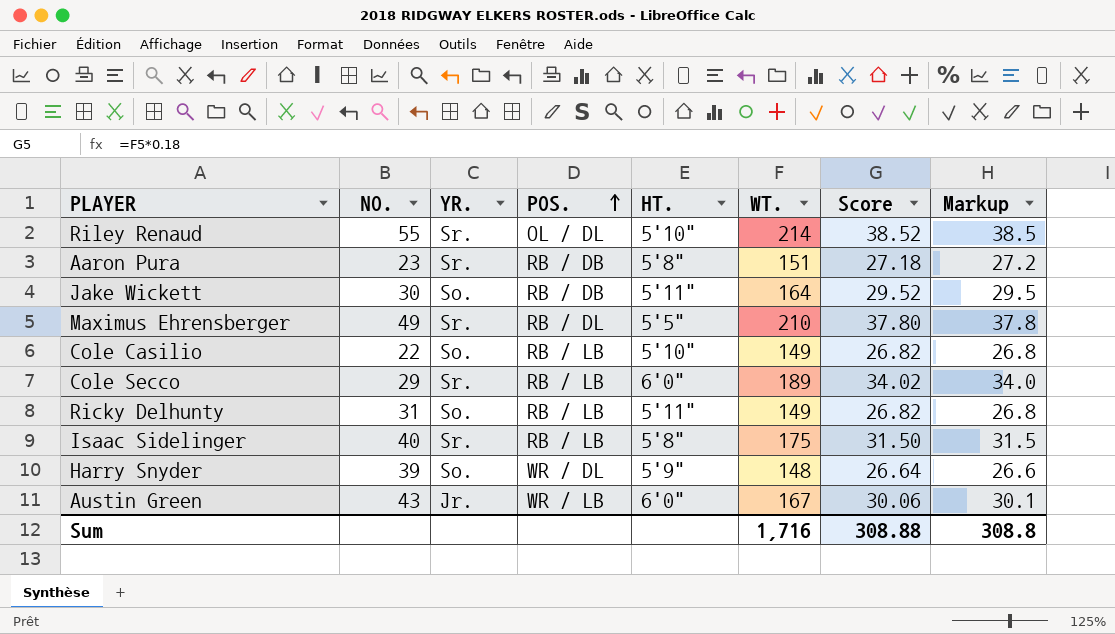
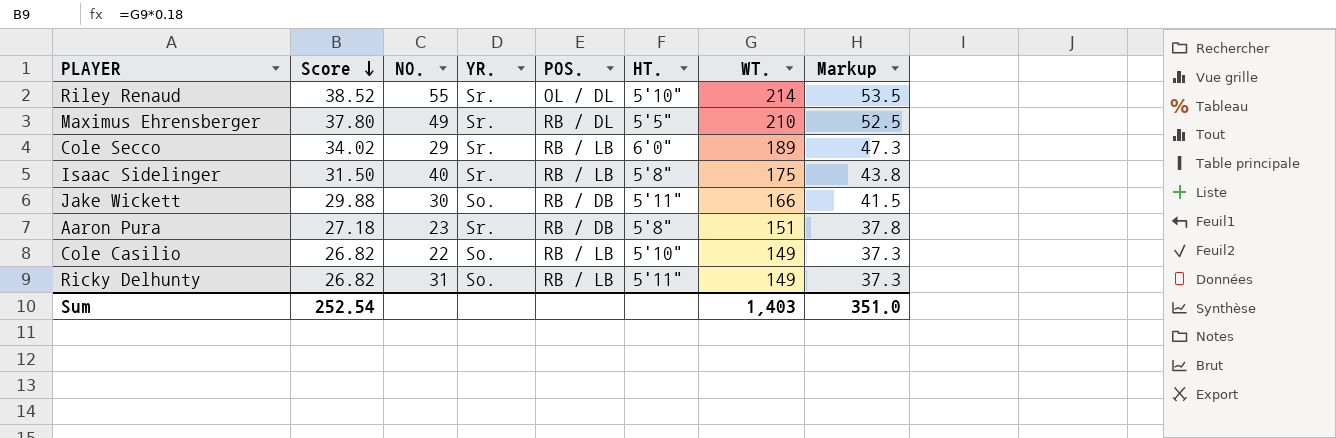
row order: POS. ascending -> Score descending
column Score | position: 7 -> 2
column Markup | formula: [WT.] * 0.18 -> [WT.] * 0.25
row Harry Snyder: 39 | So. | WR / DL | 5'9" | 148 | 26.64 | 26.6 -> none
row Austin Green: 43 | Jr. | WR / LB | 6'0" | 167 | 30.06 | 30.1 -> none
Jake Wickett | Score: 29.52 -> 29.88
Jake Wickett | WT.: 164 -> 166
Sum | Score: 308.88 -> 252.54
Sum | WT.: 1,716 -> 1,403
Sum | Markup: 308.8 -> 351.0

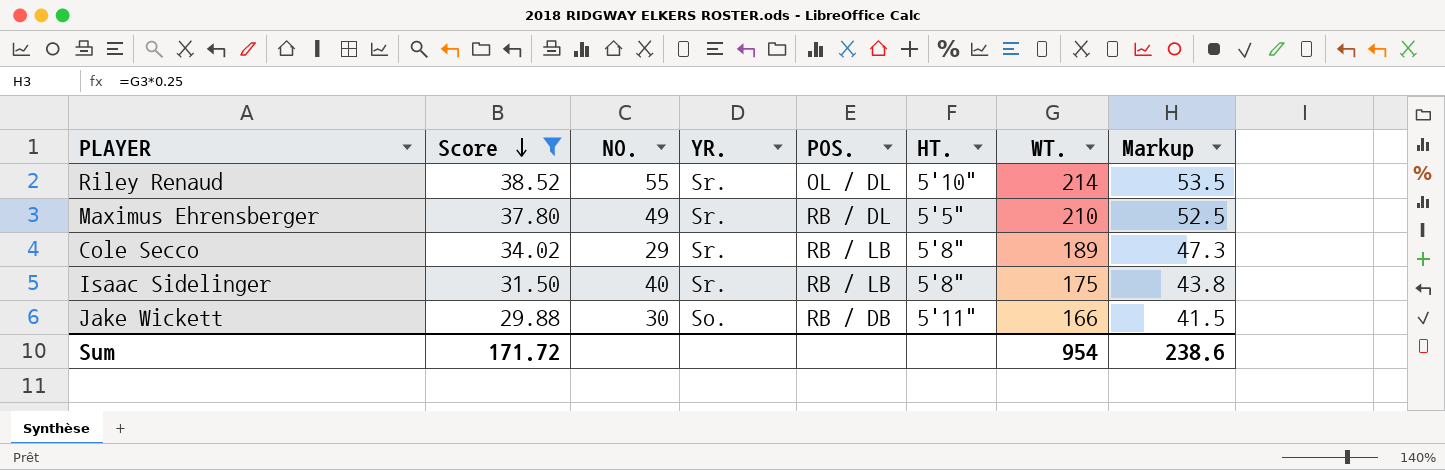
filter: none -> Score >= 29.88
Cole Secco | HT.: 6'0" -> 5'8"
Sum | Score: 252.54 -> 171.72
Sum | WT.: 1,403 -> 954
Sum | Markup: 351.0 -> 238.6

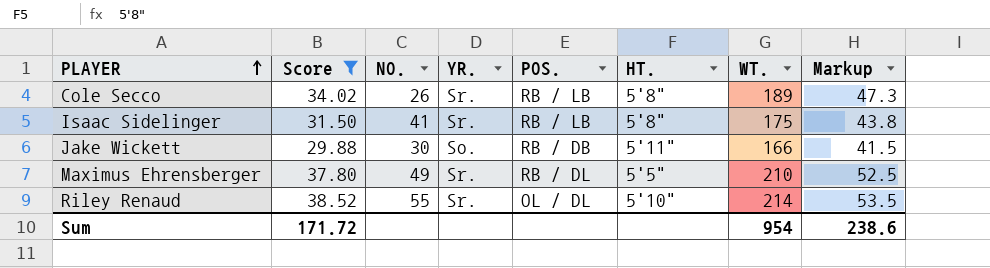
row order: Score descending -> PLAYER ascending
Cole Secco | NO.: 29 -> 26
Isaac Sidelinger | NO.: 40 -> 41

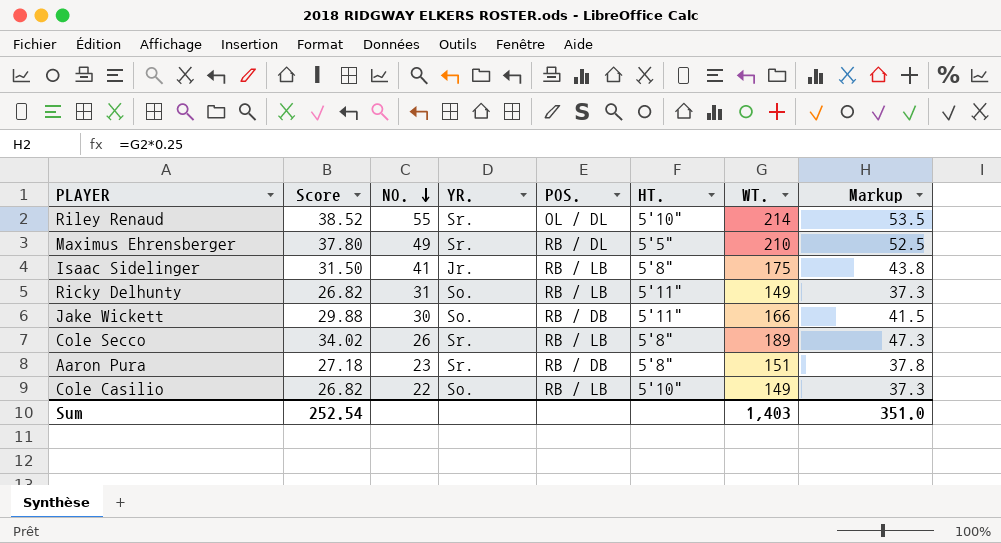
filter: Score >= 29.88 -> none
row order: PLAYER ascending -> NO. descending
Isaac Sidelinger | YR.: Sr. -> Jr.
Sum | Score: 171.72 -> 252.54
Sum | WT.: 954 -> 1,403
Sum | Markup: 238.6 -> 351.0

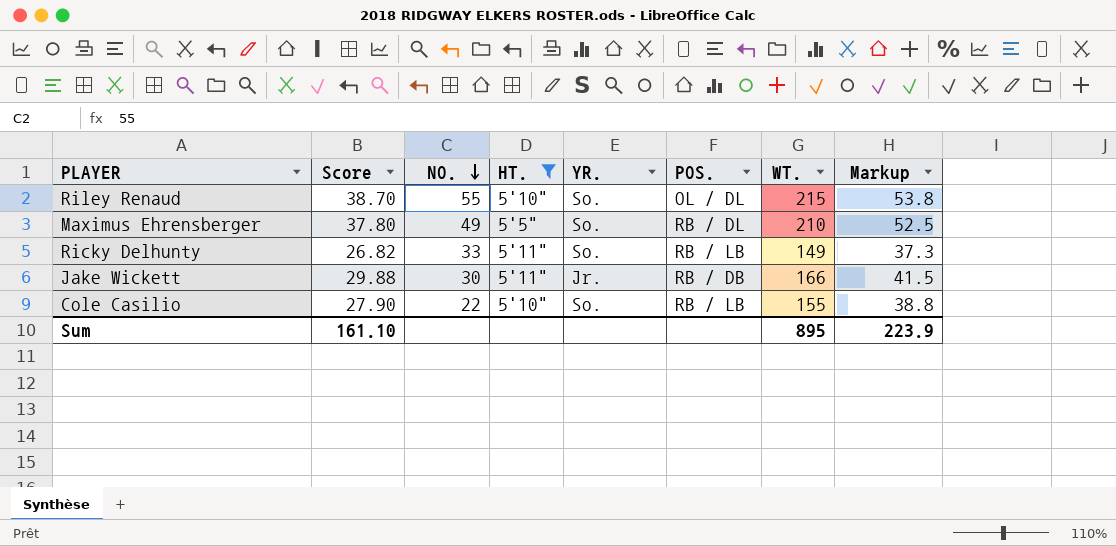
filter: none -> HT. != 5'8"
column HT. | position: 6 -> 4
Riley Renaud | Score: 38.52 -> 38.70
Riley Renaud | YR.: Sr. -> So.
Riley Renaud | WT.: 214 -> 215
Riley Renaud | Markup: 53.5 -> 53.8
Maximus Ehrensberger | YR.: Sr. -> So.
Ricky Delhunty | NO.: 31 -> 33
Jake Wickett | YR.: So. -> Jr.
Cole Casilio | Score: 26.82 -> 27.90
Cole Casilio | WT.: 149 -> 155
Cole Casilio | Markup: 37.3 -> 38.8
Sum | Score: 252.54 -> 161.10
Sum | WT.: 1,403 -> 895
Sum | Markup: 351.0 -> 223.9

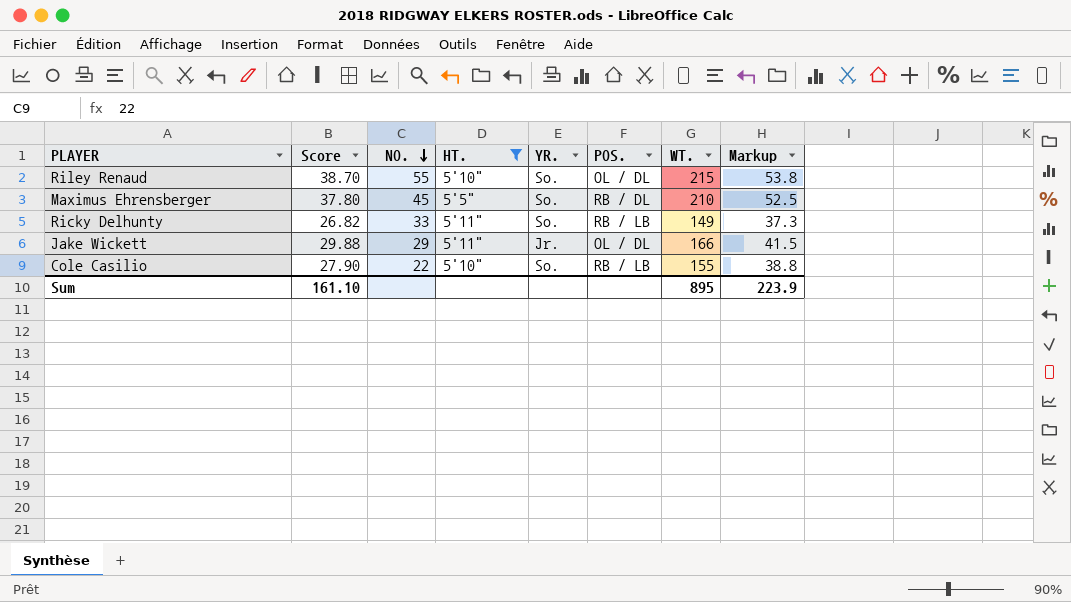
Maximus Ehrensberger | NO.: 49 -> 45
Jake Wickett | NO.: 30 -> 29
Jake Wickett | POS.: RB / DB -> OL / DL

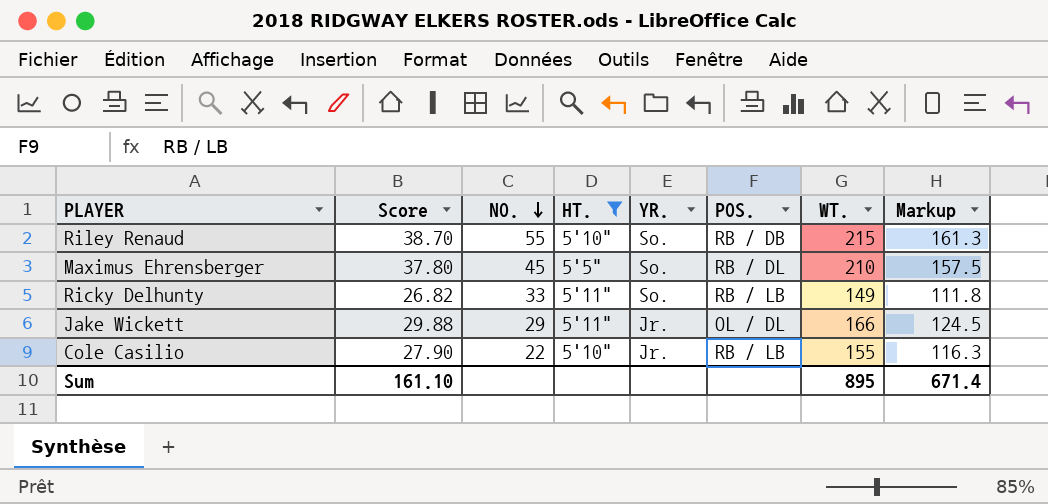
column Markup | formula: [WT.] * 0.25 -> [WT.] * 0.75
Riley Renaud | POS.: OL / DL -> RB / DB
Cole Casilio | YR.: So. -> Jr.
Sum | Markup: 223.9 -> 671.4

